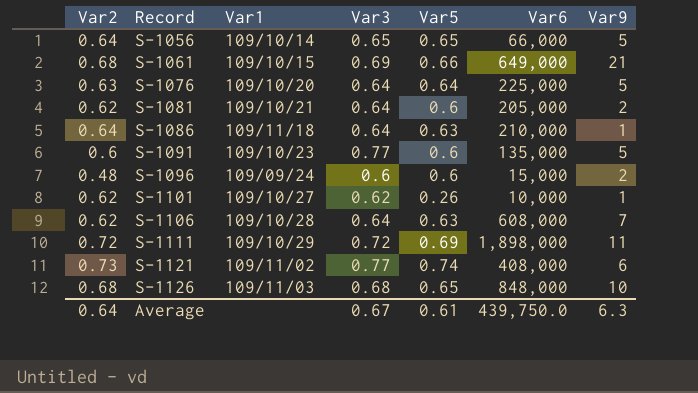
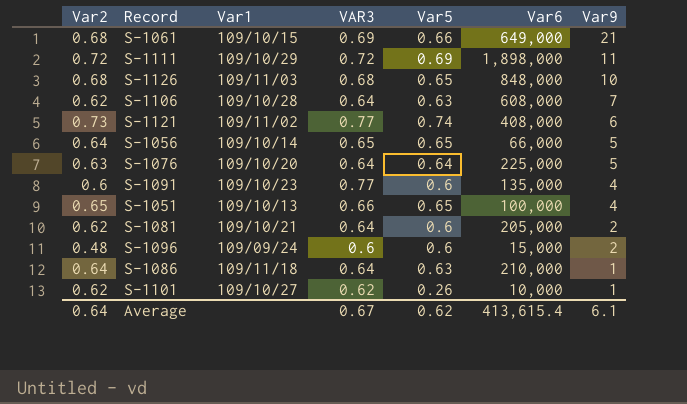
row order: Record ascending -> Var9 descending
column name: Var3 -> VAR3
S-1091 | Var9: 5 -> 4
row S-1051: none -> 0.65 | 109/10/13 | 0.66 | 0.65 | 100,000 | 4
Average | Var5: 0.61 -> 0.62
Average | Var6: 439,750.0 -> 413,615.4
Average | Var9: 6.3 -> 6.1

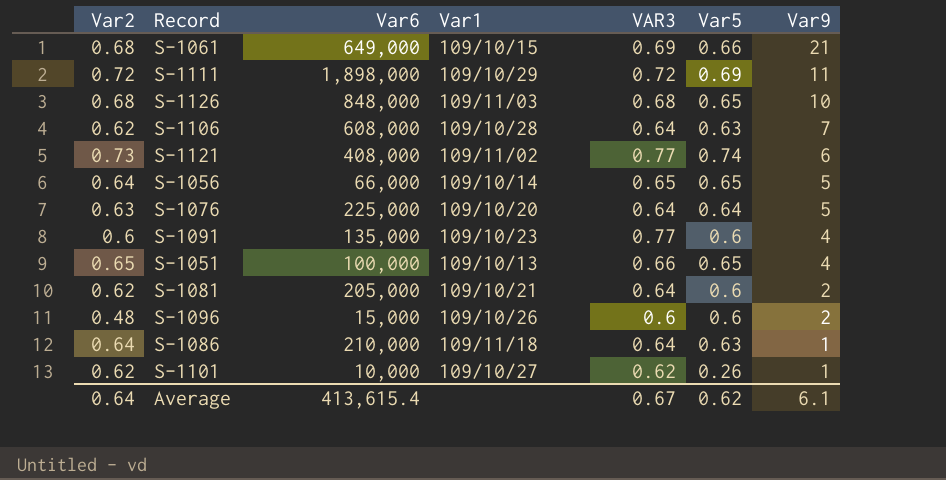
column Var6 | position: 6 -> 3
S-1096 | Var1: 109/09/24 -> 109/10/26

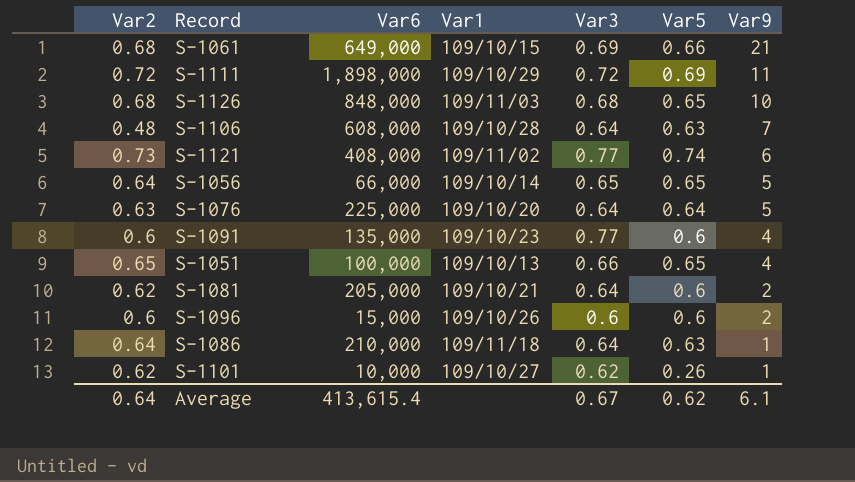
column name: VAR3 -> Var3
S-1106 | Var2: 0.62 -> 0.48
S-1096 | Var2: 0.48 -> 0.6

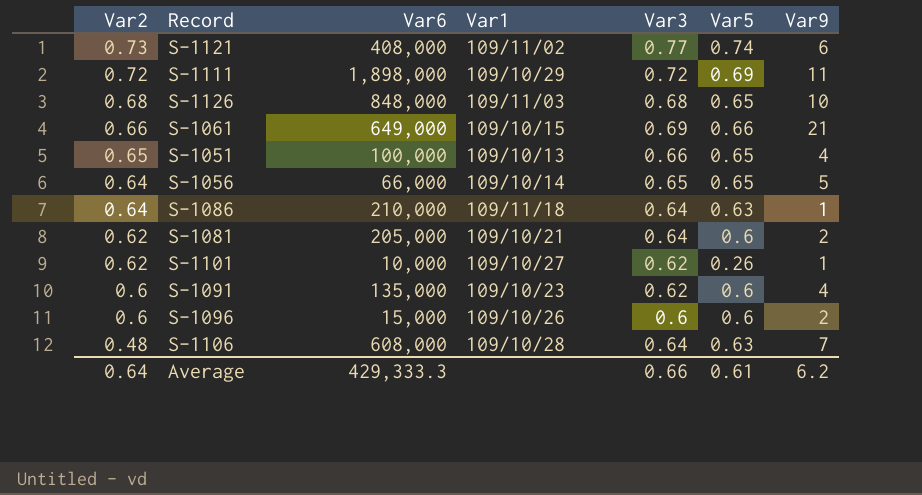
row order: Var9 descending -> Var2 descending
row S-1076: 0.63 | 225,000 | 109/10/20 | 0.64 | 0.64 | 5 -> none
S-1061 | Var2: 0.68 -> 0.66
S-1091 | Var3: 0.77 -> 0.62
Average | Var6: 413,615.4 -> 429,333.3
Average | Var3: 0.67 -> 0.66
Average | Var5: 0.62 -> 0.61
Average | Var9: 6.1 -> 6.2

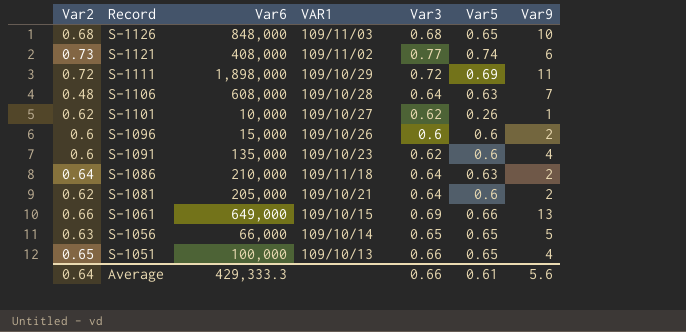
row order: Var2 descending -> Record descending
column name: Var1 -> VAR1
S-1086 | Var9: 1 -> 2
S-1061 | Var9: 21 -> 13
S-1056 | Var2: 0.64 -> 0.63
Average | Var9: 6.2 -> 5.6

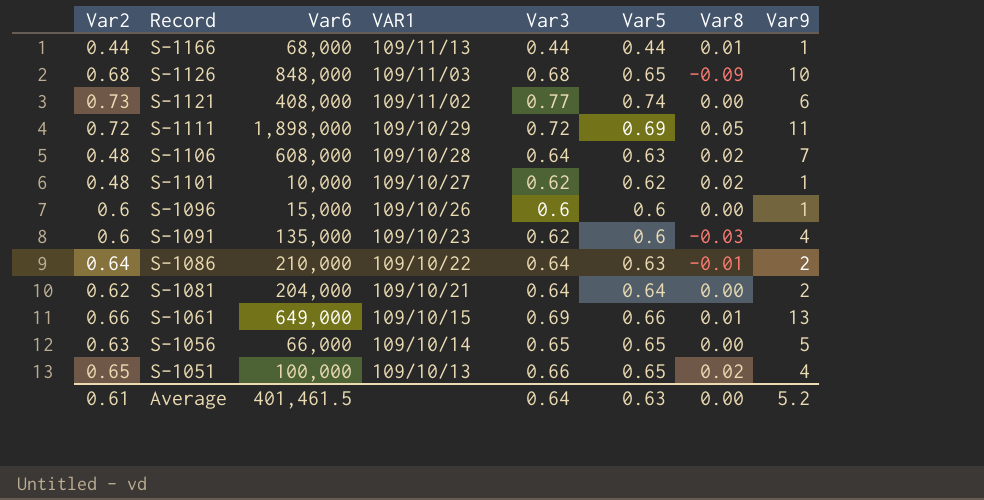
column Var8 | position: none -> 7
row S-1166: none -> 0.44 | 68,000 | 109/11/13 | 0.44 | 0.44 | 0.01 | 1
S-1101 | Var2: 0.62 -> 0.48
S-1101 | Var5: 0.26 -> 0.62
S-1096 | Var9: 2 -> 1
S-1086 | VAR1: 109/11/18 -> 109/10/22
S-1081 | Var6: 205,000 -> 204,000
S-1081 | Var5: 0.6 -> 0.64
Average | Var2: 0.64 -> 0.61
Average | Var6: 429,333.3 -> 401,461.5
Average | Var3: 0.66 -> 0.64
Average | Var5: 0.61 -> 0.63
Average | Var9: 5.6 -> 5.2

